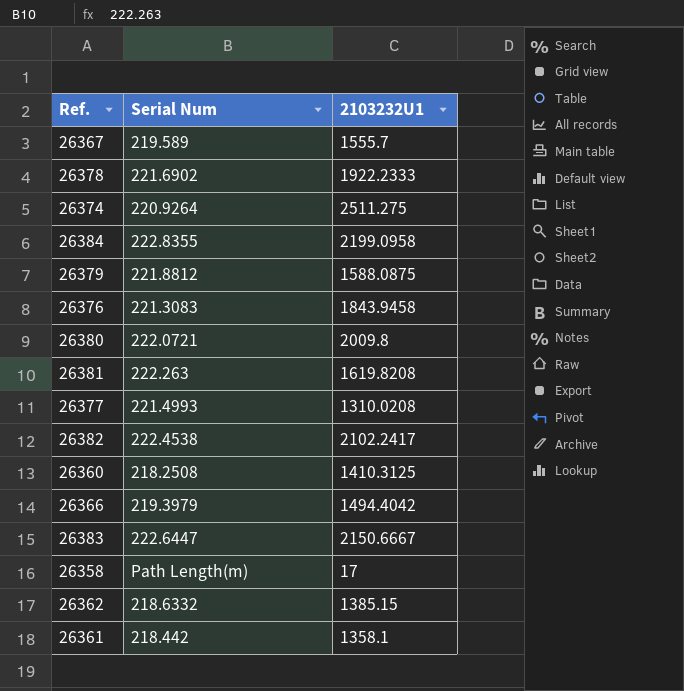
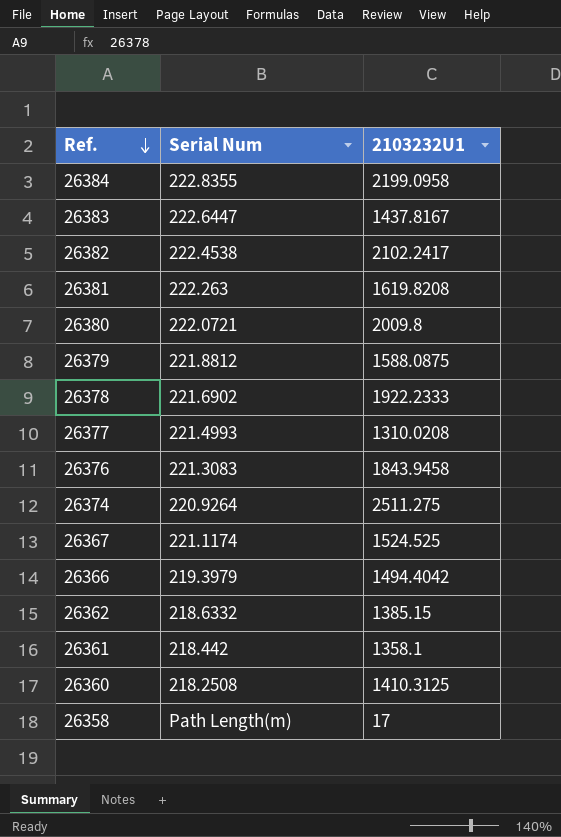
row order: none -> Ref. descending
26383 | 2103232U1: 2150.6667 -> 1437.8167
26367 | Serial Num: 219.589 -> 221.1174
26367 | 2103232U1: 1555.7 -> 1524.525

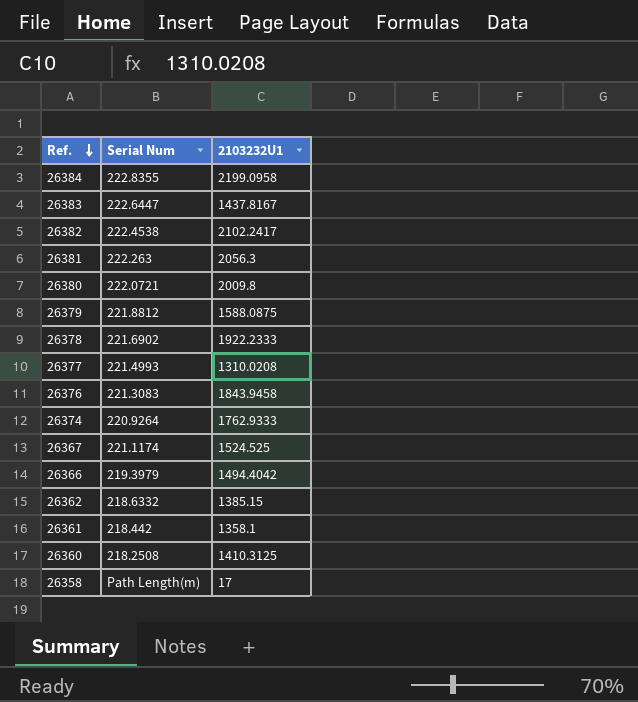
26381 | 2103232U1: 1619.8208 -> 2056.3
26374 | 2103232U1: 2511.275 -> 1762.9333

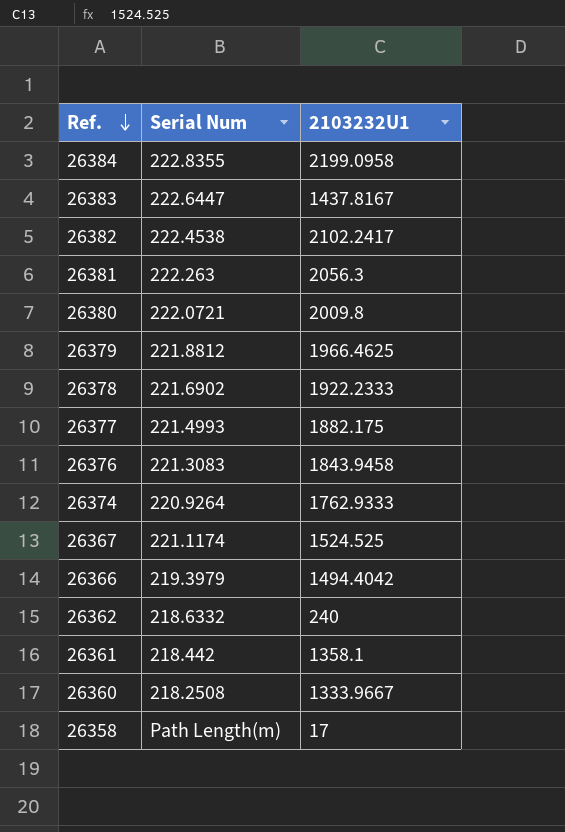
26379 | 2103232U1: 1588.0875 -> 1966.4625
26377 | 2103232U1: 1310.0208 -> 1882.175
26362 | 2103232U1: 1385.15 -> 240
26360 | 2103232U1: 1410.3125 -> 1333.9667

